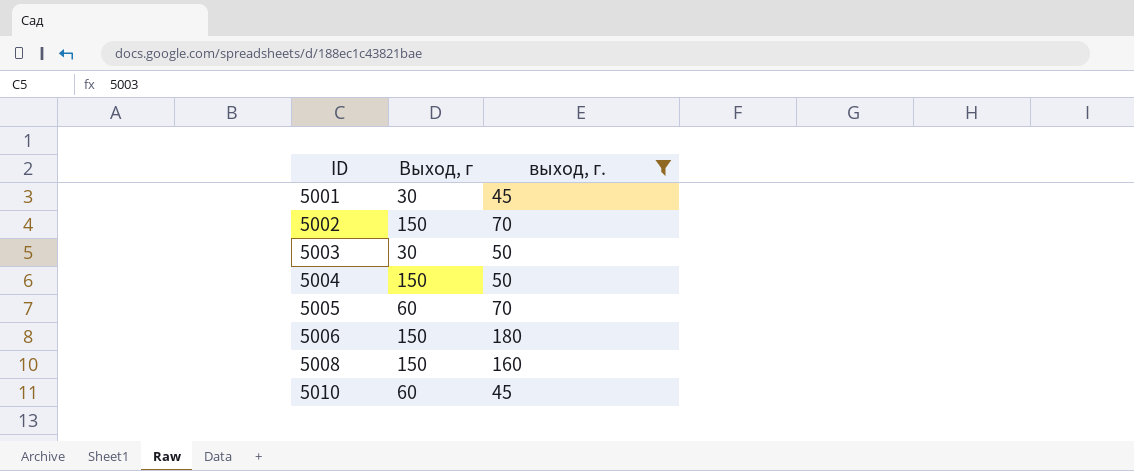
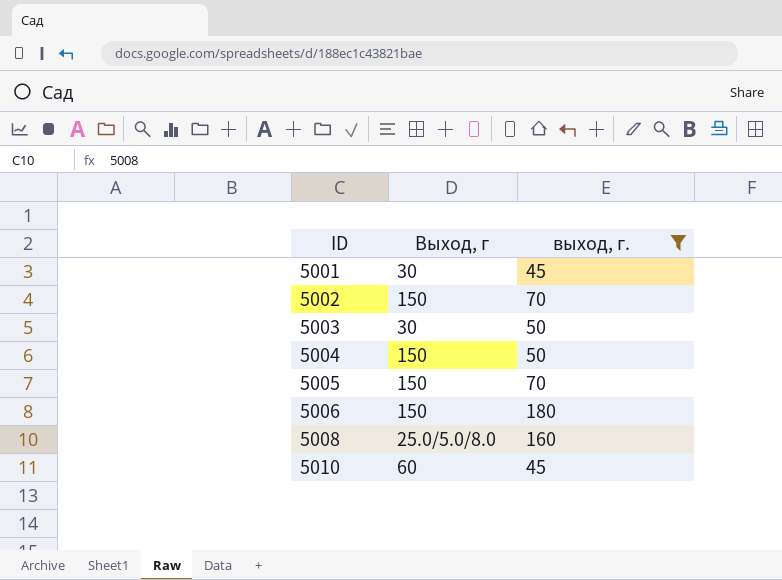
5005 | Выход, г: 60 -> 150
5008 | Выход, г: 150 -> 25.0/5.0/8.0

